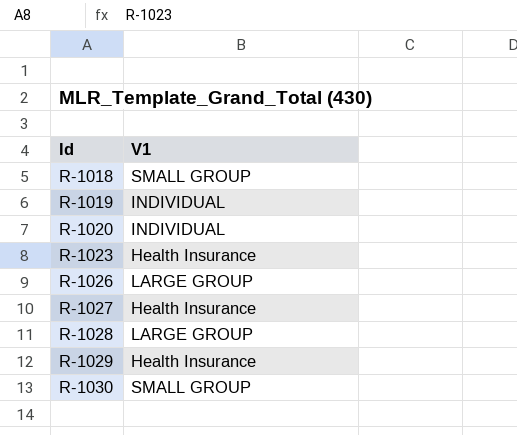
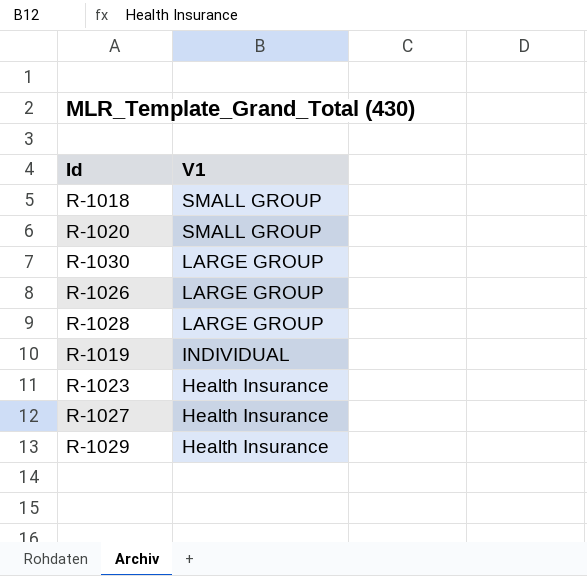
row order: Id ascending -> V1 descending
R-1020 | V1: INDIVIDUAL -> SMALL GROUP
R-1030 | V1: SMALL GROUP -> LARGE GROUP

